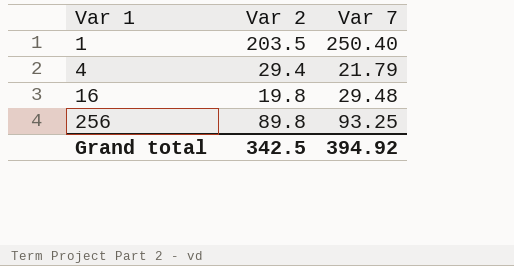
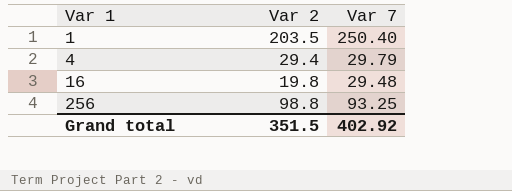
4 | Var 7: 21.79 -> 29.79
256 | Var 2: 89.8 -> 98.8
Grand total | Var 2: 342.5 -> 351.5
Grand total | Var 7: 394.92 -> 402.92

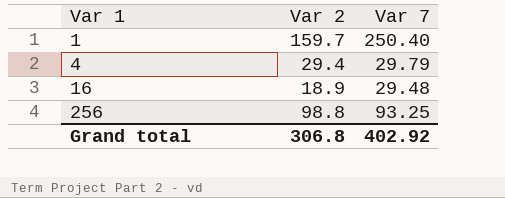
1 | Var 2: 203.5 -> 159.7
16 | Var 2: 19.8 -> 18.9
Grand total | Var 2: 351.5 -> 306.8

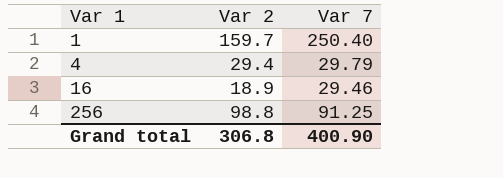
16 | Var 7: 29.48 -> 29.46
256 | Var 7: 93.25 -> 91.25
Grand total | Var 7: 402.92 -> 400.90

